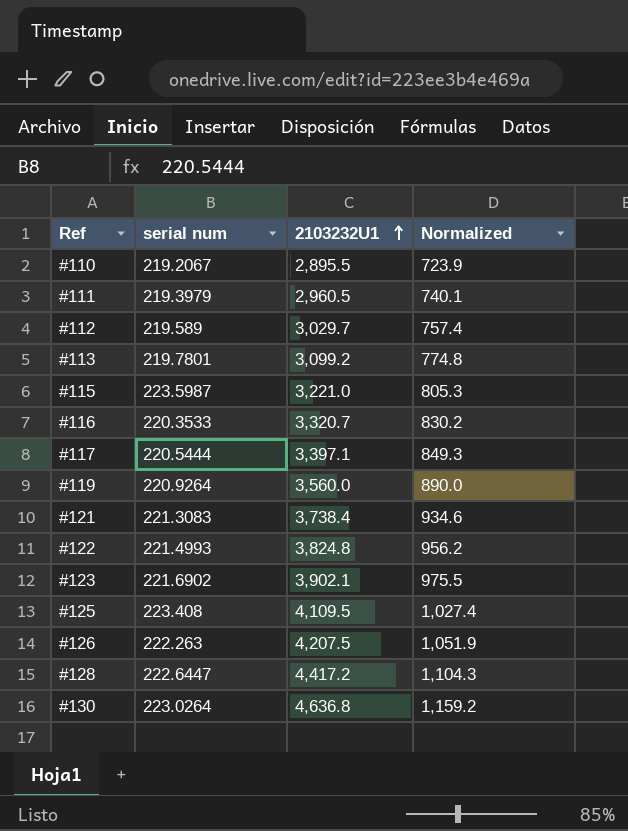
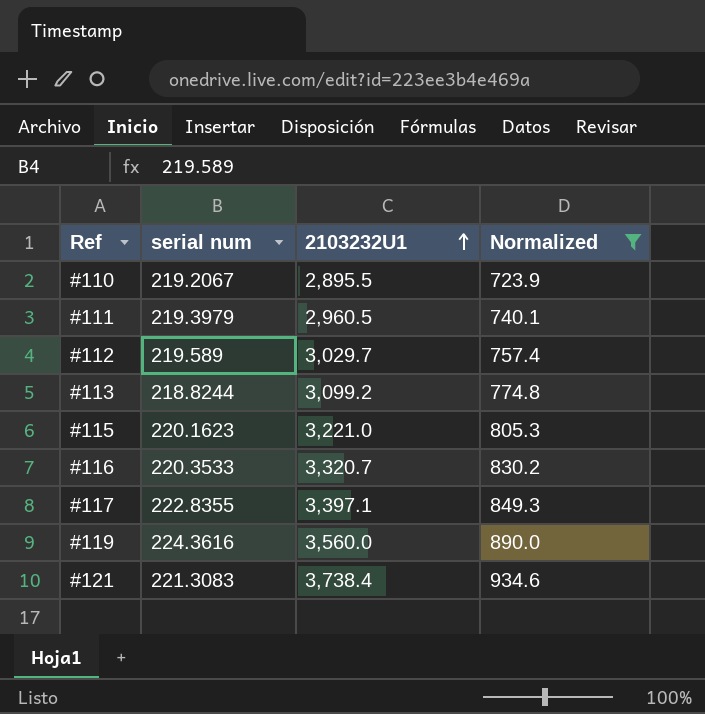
filter: none -> Normalized <= 934.6
#113 | serial num: 219.7801 -> 218.8244
#115 | serial num: 223.5987 -> 220.1623
#117 | serial num: 220.5444 -> 222.8355
#119 | serial num: 220.9264 -> 224.3616

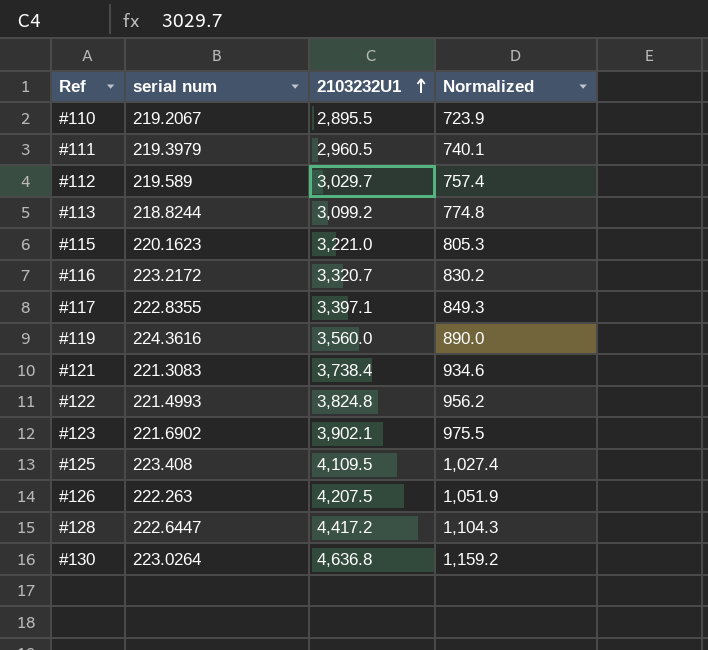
filter: Normalized <= 934.6 -> none
#116 | serial num: 220.3533 -> 223.2172

